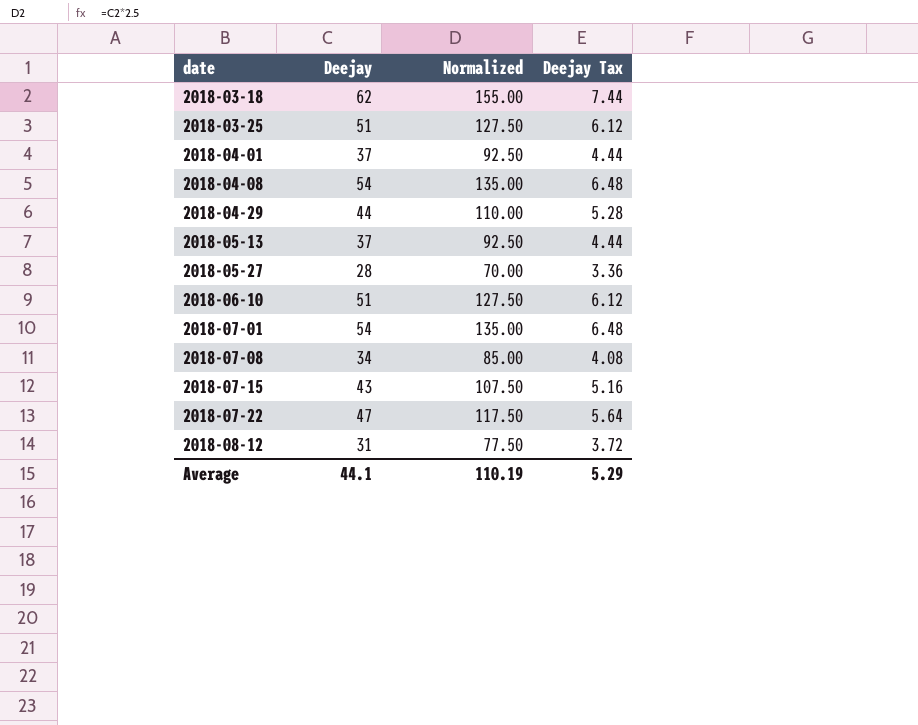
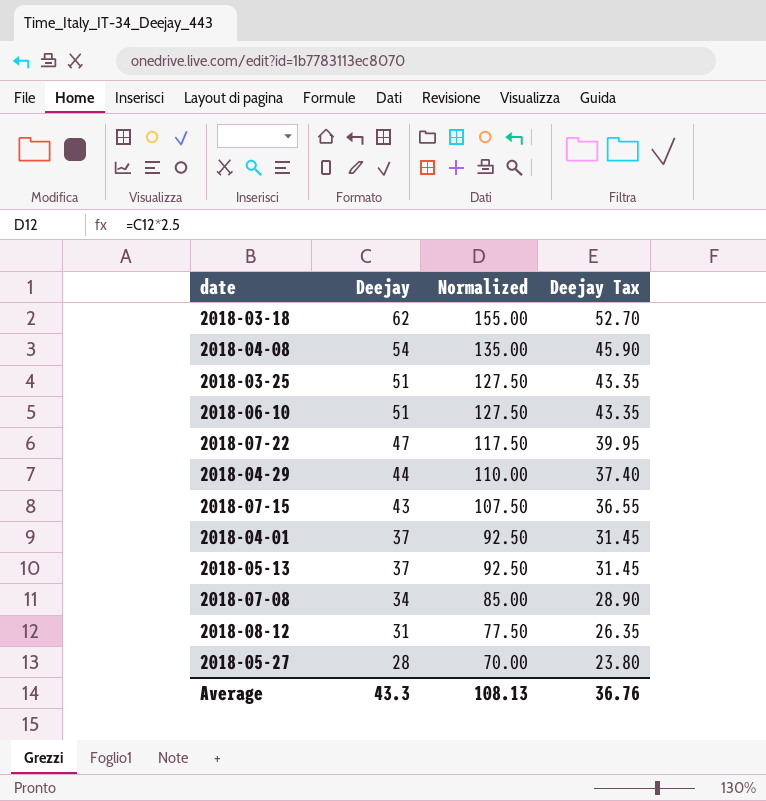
row order: date ascending -> Deejay descending
column Deejay Tax | formula: [Deejay] * 0.12 -> [Deejay] * 0.85
row 2018-07-01: 54 | 135.00 | 6.48 -> none
Average | Deejay: 44.1 -> 43.3
Average | Normalized: 110.19 -> 108.13
Average | Deejay Tax: 5.29 -> 36.76

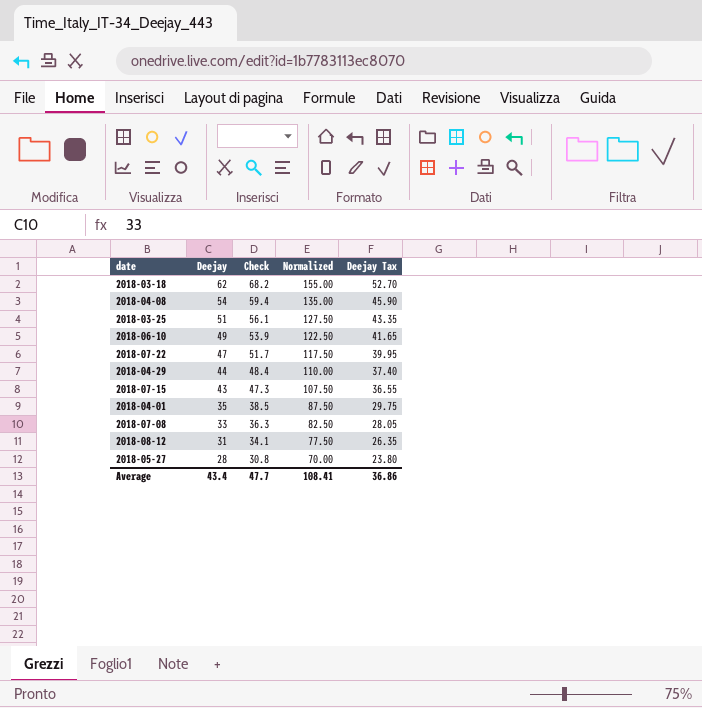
column Check | formula: none -> [Deejay] * 1.1
row 2018-05-13: 37 | 92.50 | 31.45 -> none
2018-06-10 | Deejay: 51 -> 49
2018-06-10 | Normalized: 127.50 -> 122.50
2018-06-10 | Deejay Tax: 43.35 -> 41.65
2018-04-01 | Deejay: 37 -> 35
2018-04-01 | Normalized: 92.50 -> 87.50
2018-04-01 | Deejay Tax: 31.45 -> 29.75
2018-07-08 | Deejay: 34 -> 33
2018-07-08 | Normalized: 85.00 -> 82.50
2018-07-08 | Deejay Tax: 28.90 -> 28.05
Average | Deejay: 43.3 -> 43.4
Average | Normalized: 108.13 -> 108.41
Average | Deejay Tax: 36.76 -> 36.86

